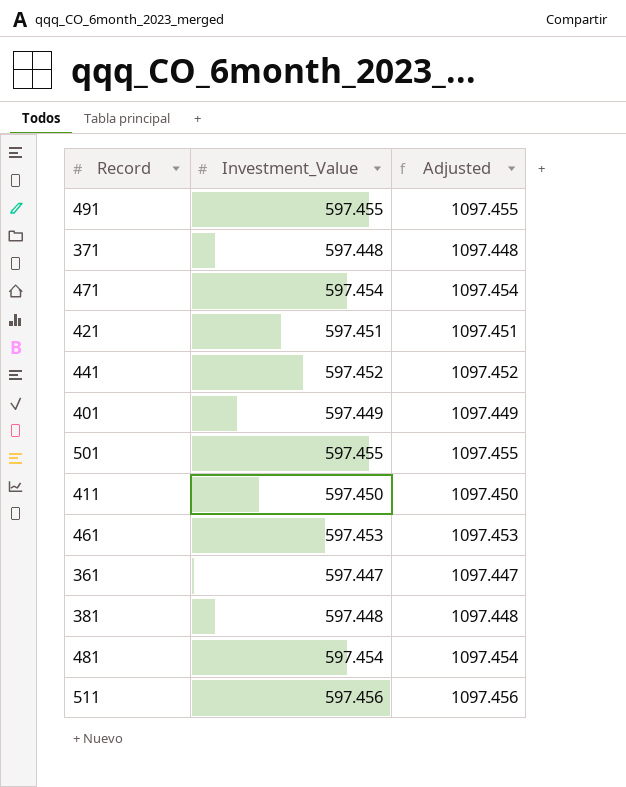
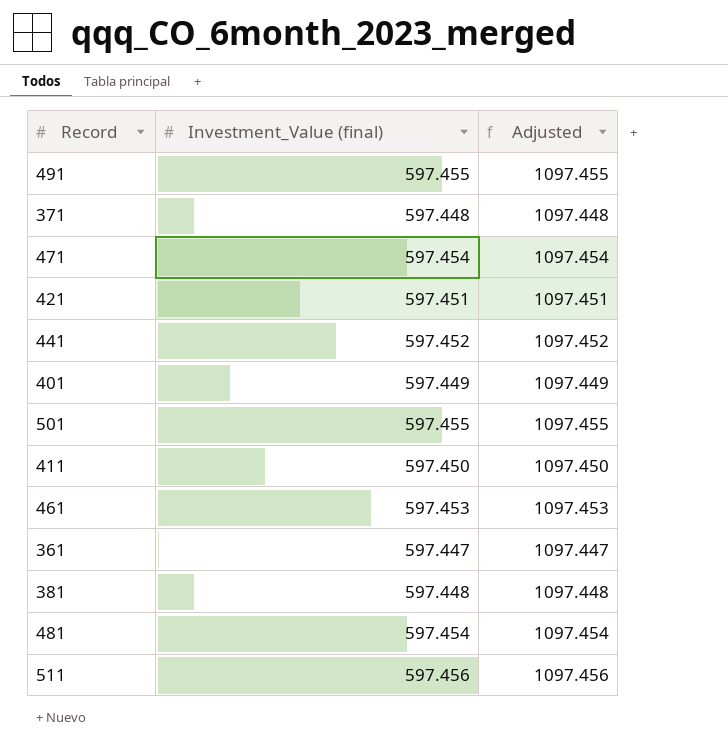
column name: Investment_Value -> Investment_Value (final)

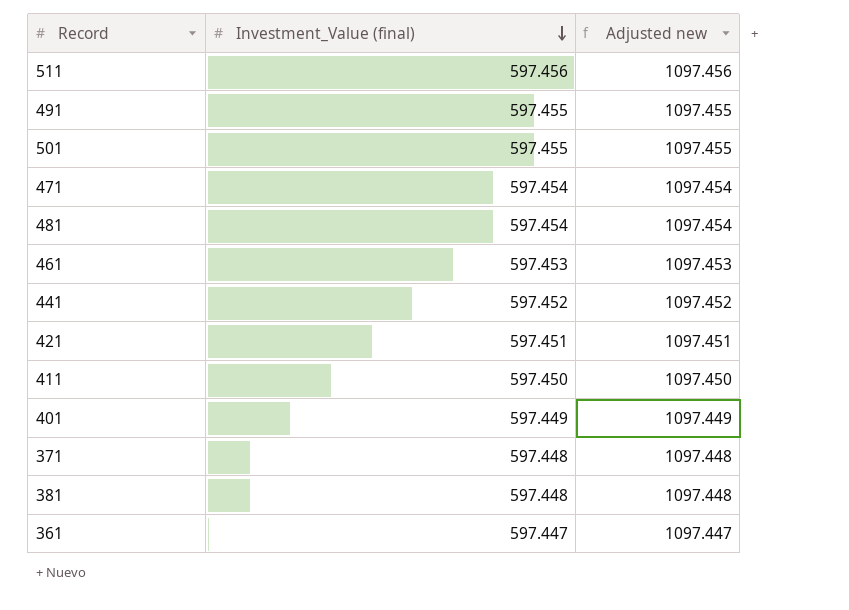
row order: none -> Investment_Value (final) descending
column name: Adjusted -> Adjusted new

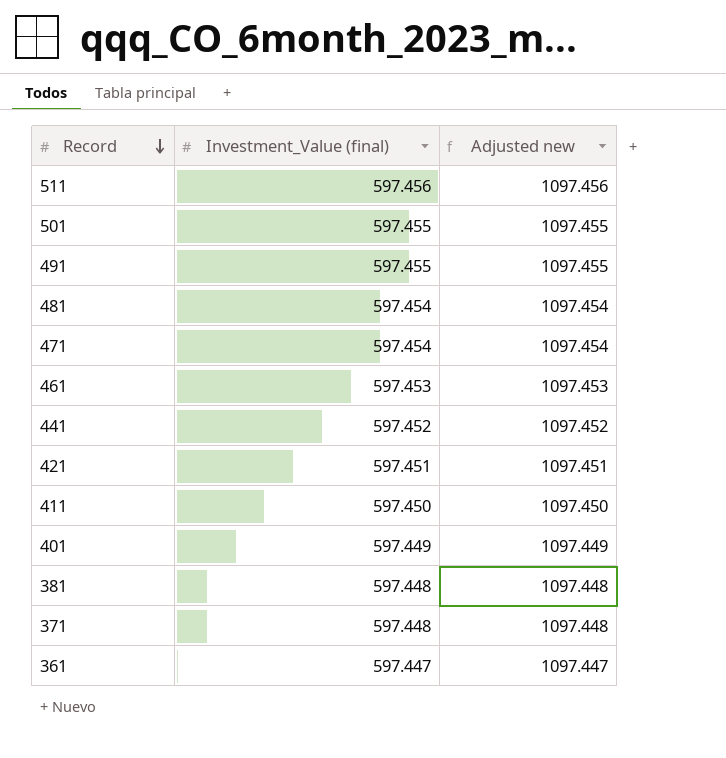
row order: Investment_Value (final) descending -> Record descending

